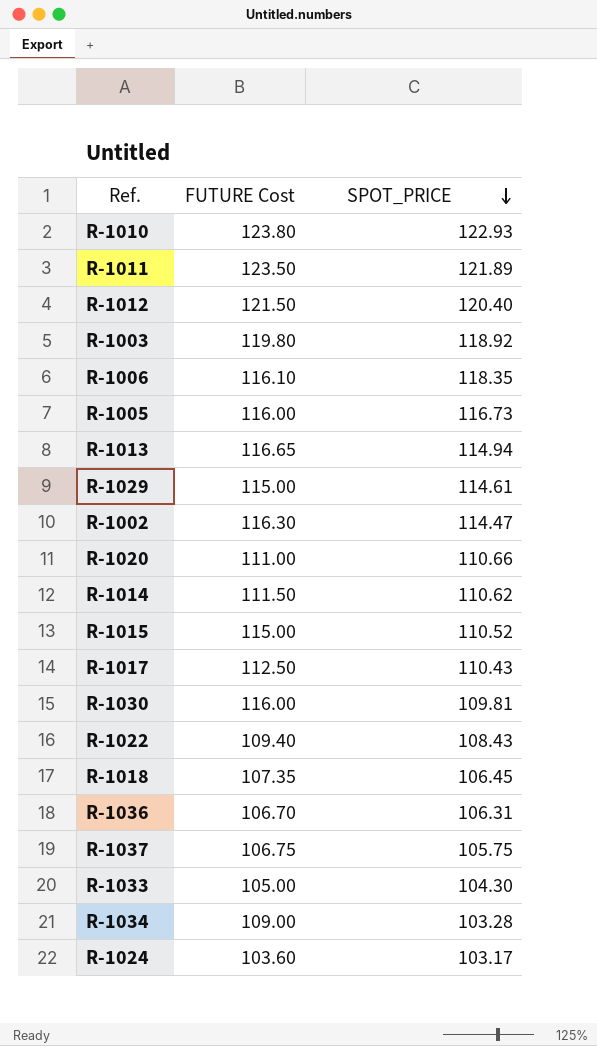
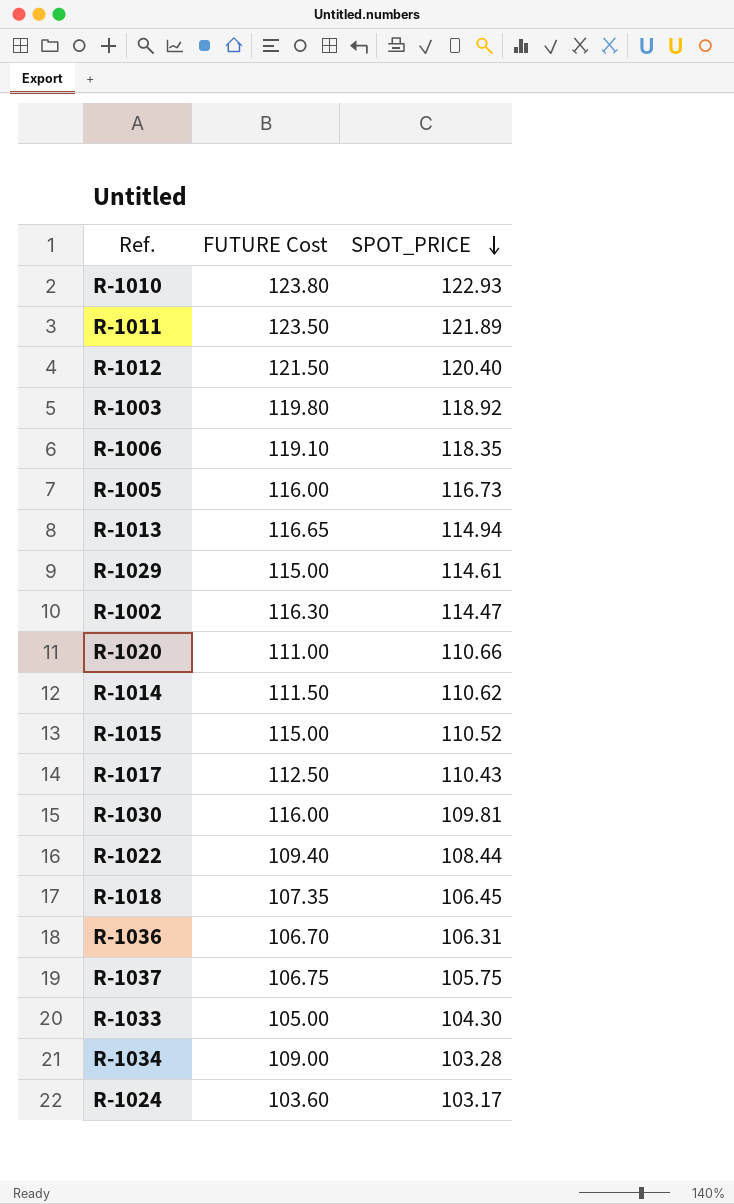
R-1006 | FUTURE Cost: 116.10 -> 119.10
R-1022 | SPOT_PRICE: 108.43 -> 108.44

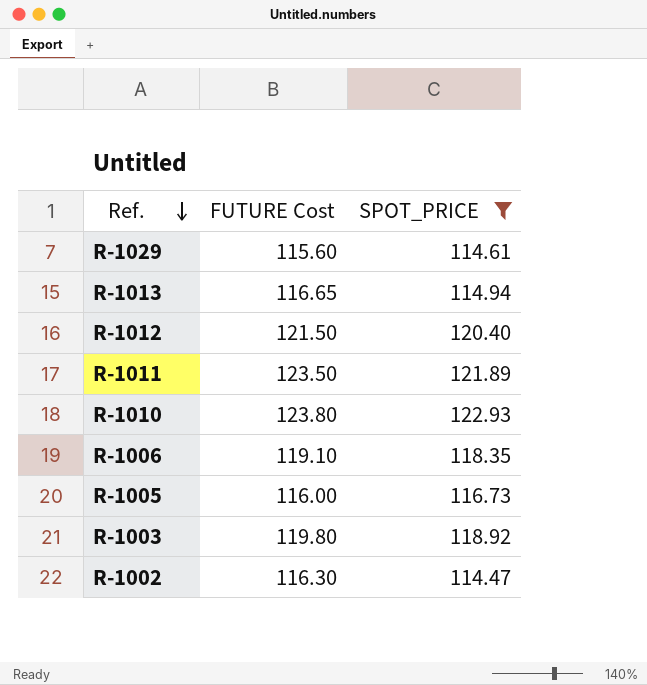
filter: none -> SPOT_PRICE >= 114.47
row order: SPOT_PRICE descending -> Ref. descending
R-1029 | FUTURE Cost: 115.00 -> 115.60

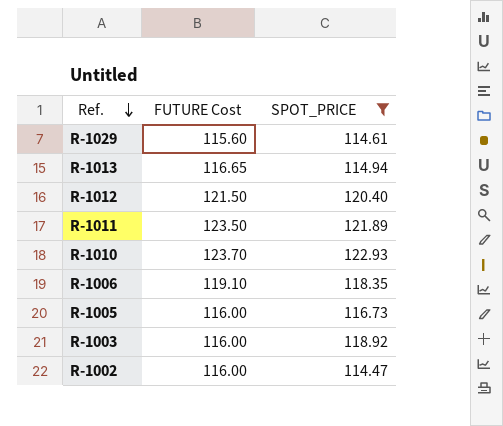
R-1010 | FUTURE Cost: 123.80 -> 123.70
R-1003 | FUTURE Cost: 119.80 -> 116.00
R-1002 | FUTURE Cost: 116.30 -> 116.00

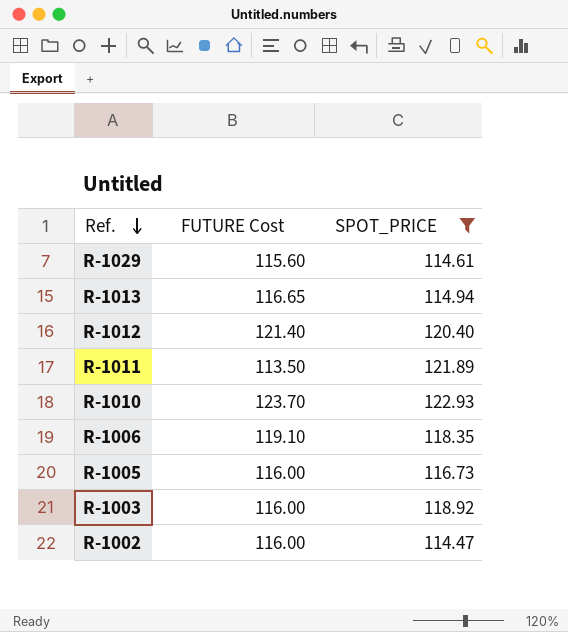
R-1012 | FUTURE Cost: 121.50 -> 121.40
R-1011 | FUTURE Cost: 123.50 -> 113.50

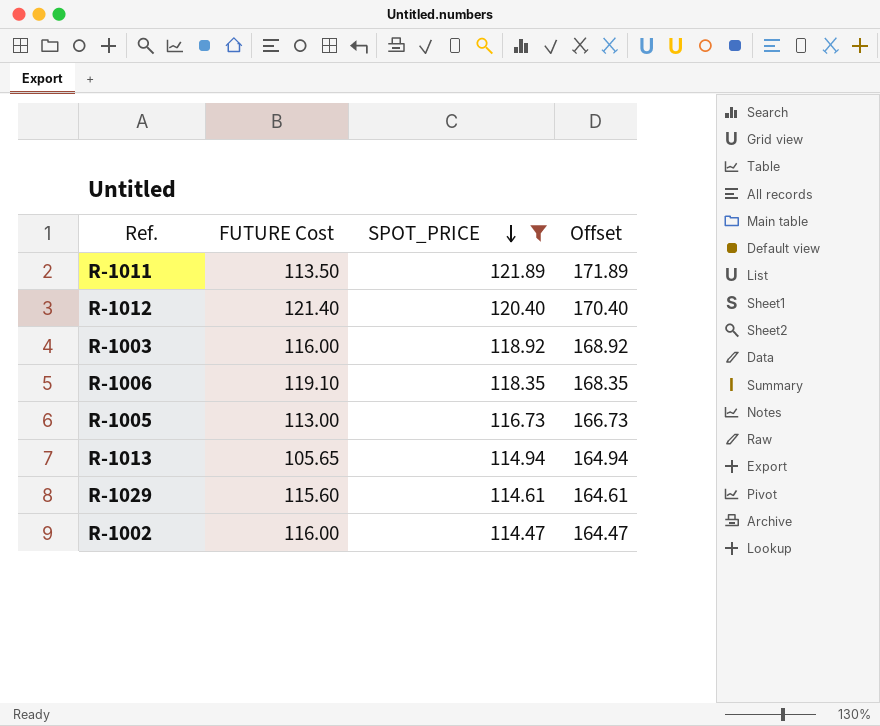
row order: Ref. descending -> SPOT_PRICE descending
column Offset | formula: none -> [SPOT_PRICE] + 50
row R-1010: 123.70 | 122.93 -> none
R-1005 | FUTURE Cost: 116.00 -> 113.00
R-1013 | FUTURE Cost: 116.65 -> 105.65

